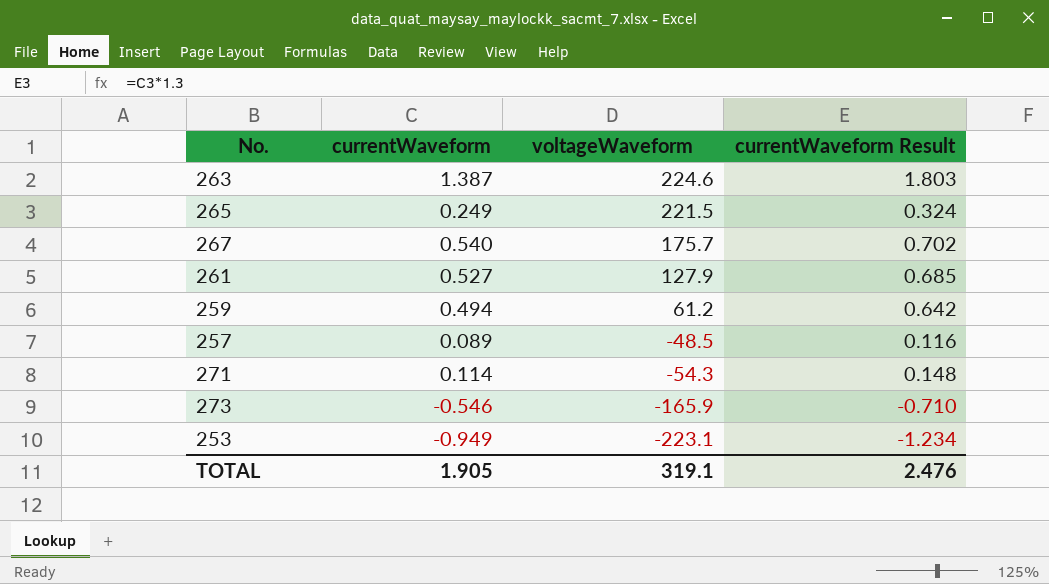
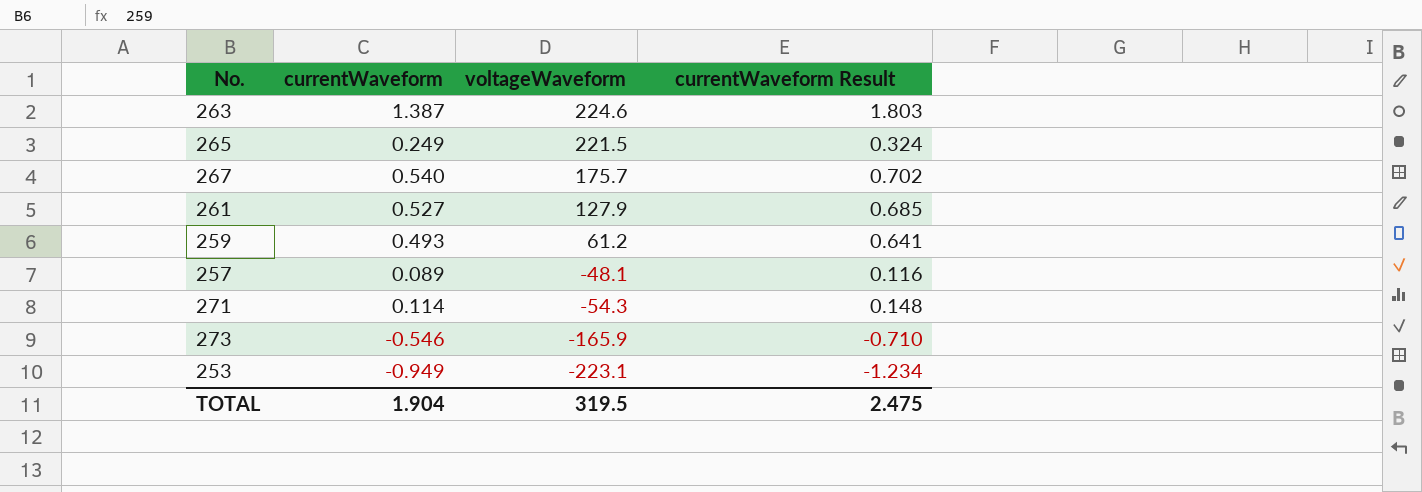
259 | currentWaveform: 0.494 -> 0.493
259 | currentWaveform Result: 0.642 -> 0.641
257 | voltageWaveform: -48.5 -> -48.1
TOTAL | currentWaveform: 1.905 -> 1.904
TOTAL | voltageWaveform: 319.1 -> 319.5
TOTAL | currentWaveform Result: 2.476 -> 2.475

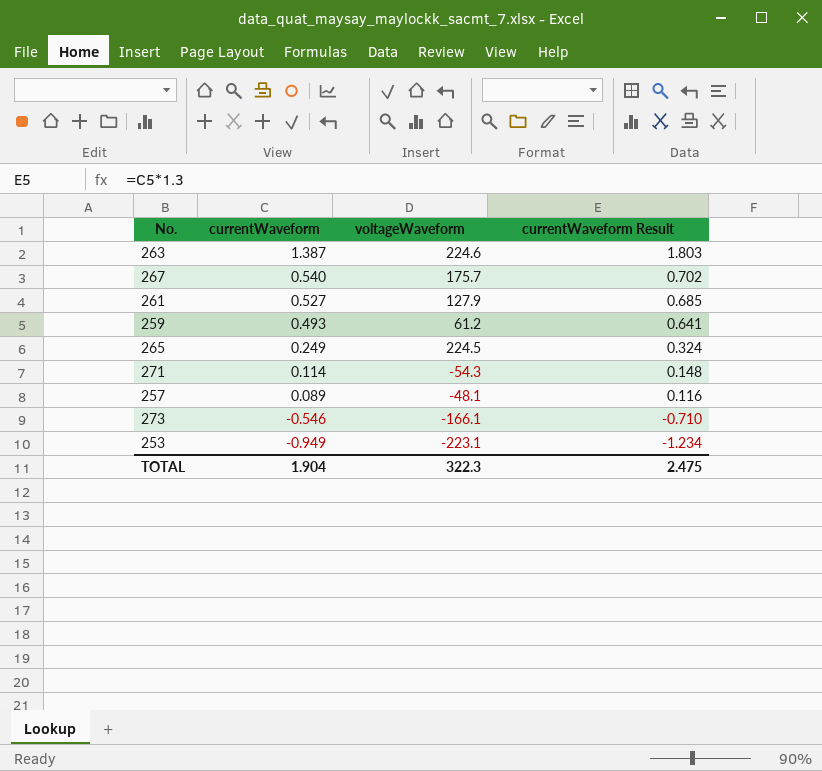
row order: voltageWaveform descending -> currentWaveform descending
265 | voltageWaveform: 221.5 -> 224.5
273 | voltageWaveform: -165.9 -> -166.1
TOTAL | voltageWaveform: 319.5 -> 322.3

